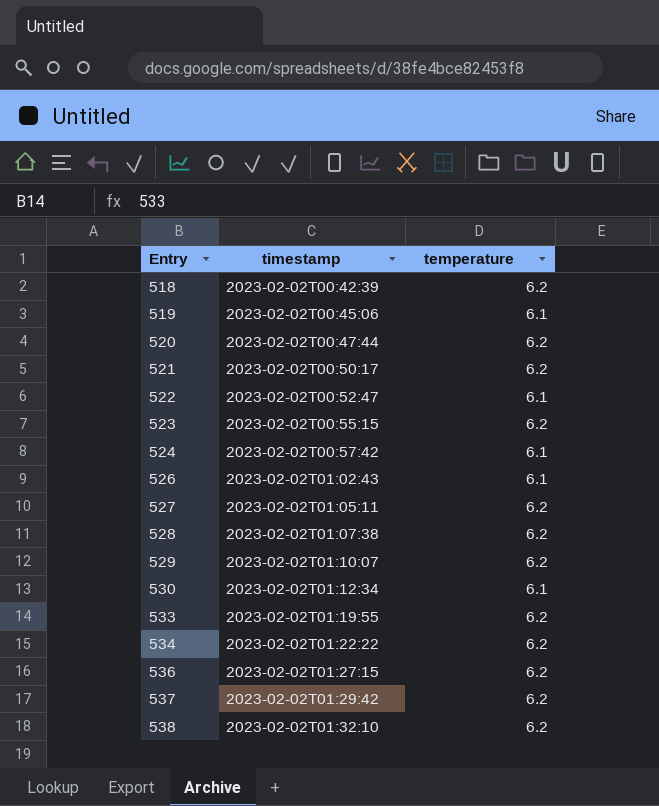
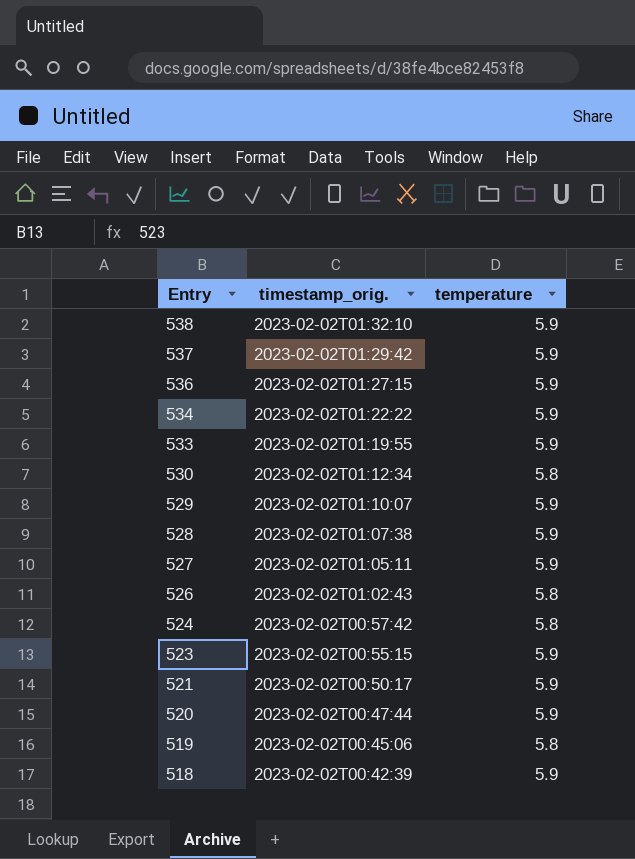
row order: Entry ascending -> Entry descending
column name: timestamp -> timestamp_orig.
row 522: 2023-02-02T00:52:47 | 6.1 -> none
538 | temperature: 6.2 -> 5.9
537 | temperature: 6.2 -> 5.9
536 | temperature: 6.2 -> 5.9
534 | temperature: 6.2 -> 5.9
533 | temperature: 6.2 -> 5.9
530 | temperature: 6.1 -> 5.8
529 | temperature: 6.2 -> 5.9
528 | temperature: 6.2 -> 5.9
527 | temperature: 6.2 -> 5.9
526 | temperature: 6.1 -> 5.8
524 | temperature: 6.1 -> 5.8
523 | temperature: 6.2 -> 5.9
521 | temperature: 6.2 -> 5.9
520 | temperature: 6.2 -> 5.9
519 | temperature: 6.1 -> 5.8
518 | temperature: 6.2 -> 5.9

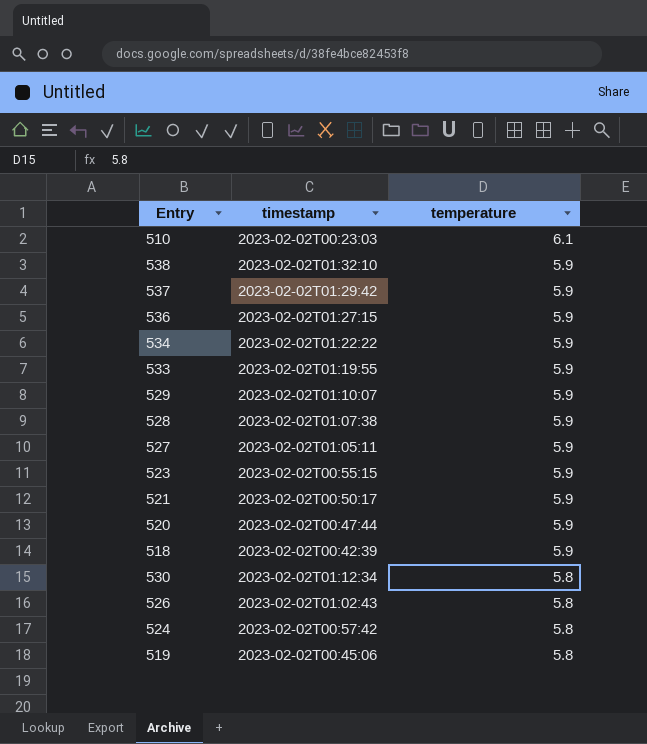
row order: Entry descending -> temperature descending
column name: timestamp_orig. -> timestamp
row 510: none -> 2023-02-02T00:23:03 | 6.1

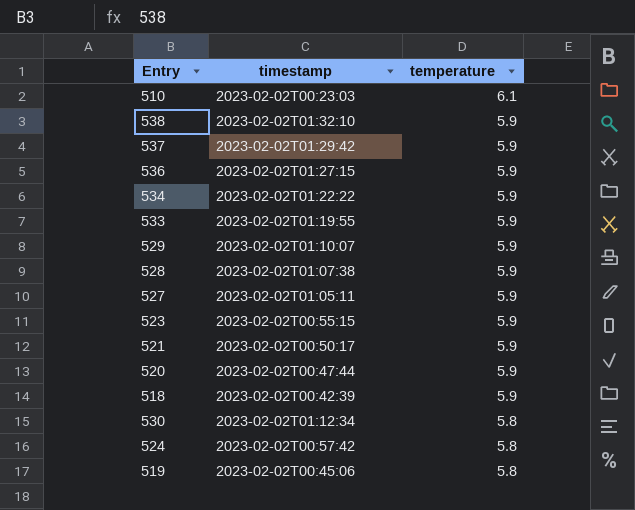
row 526: 2023-02-02T01:02:43 | 5.8 -> none

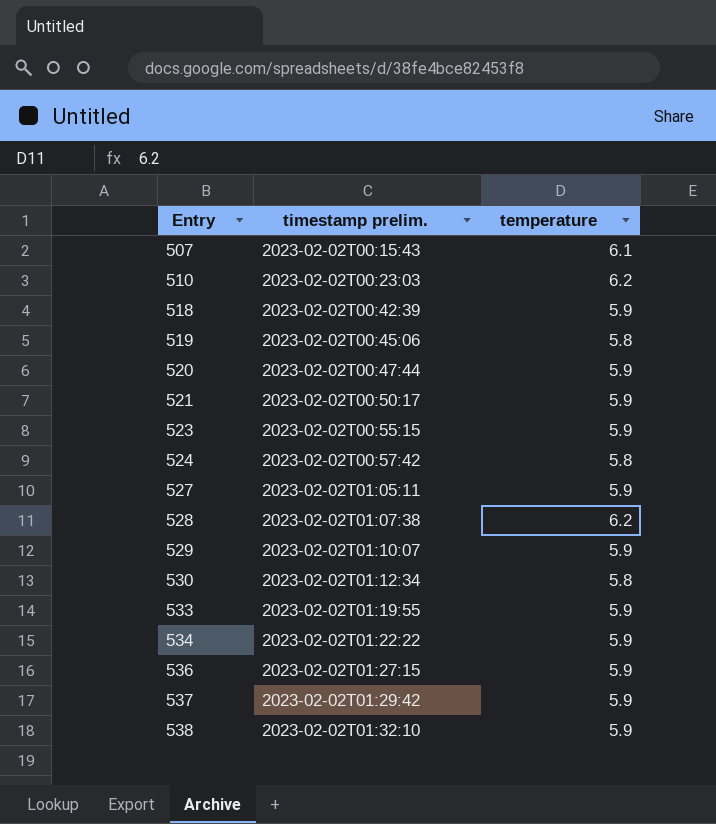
row order: temperature descending -> Entry ascending
column name: timestamp -> timestamp prelim.
row 507: none -> 2023-02-02T00:15:43 | 6.1
510 | temperature: 6.1 -> 6.2
528 | temperature: 5.9 -> 6.2

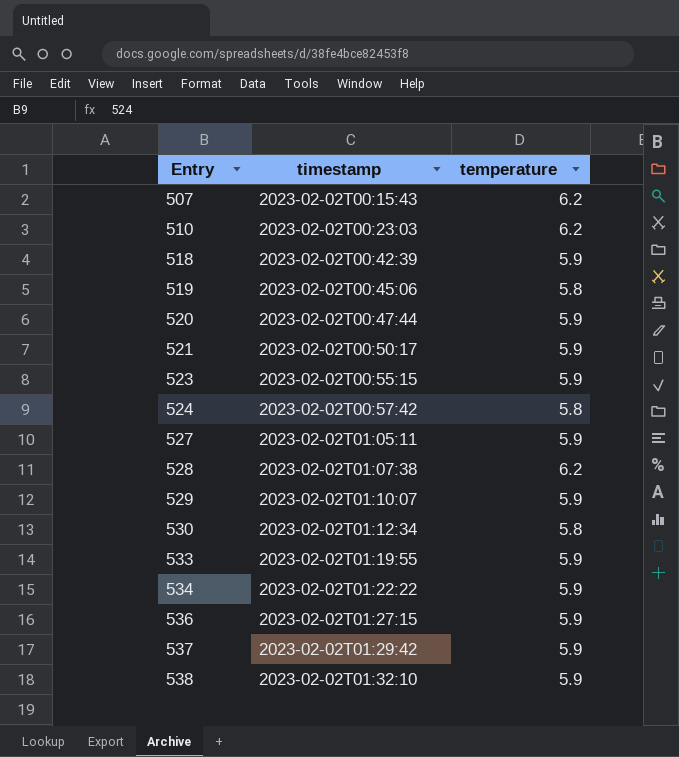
column name: timestamp prelim. -> timestamp
507 | temperature: 6.1 -> 6.2

